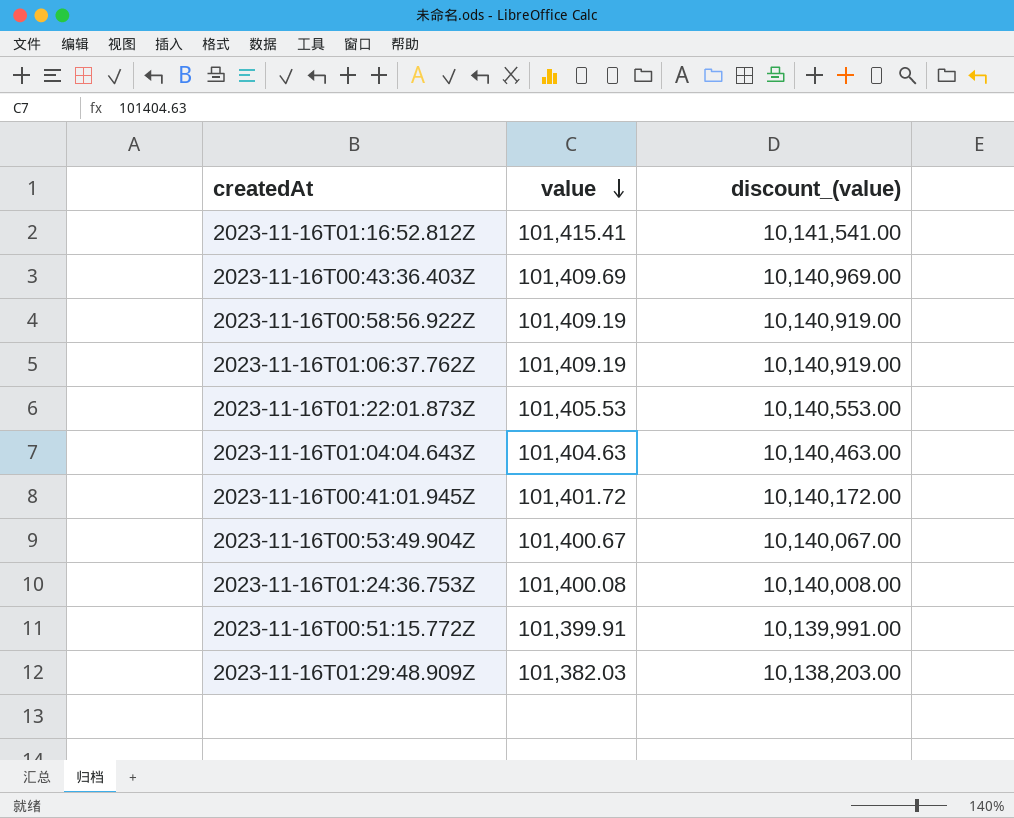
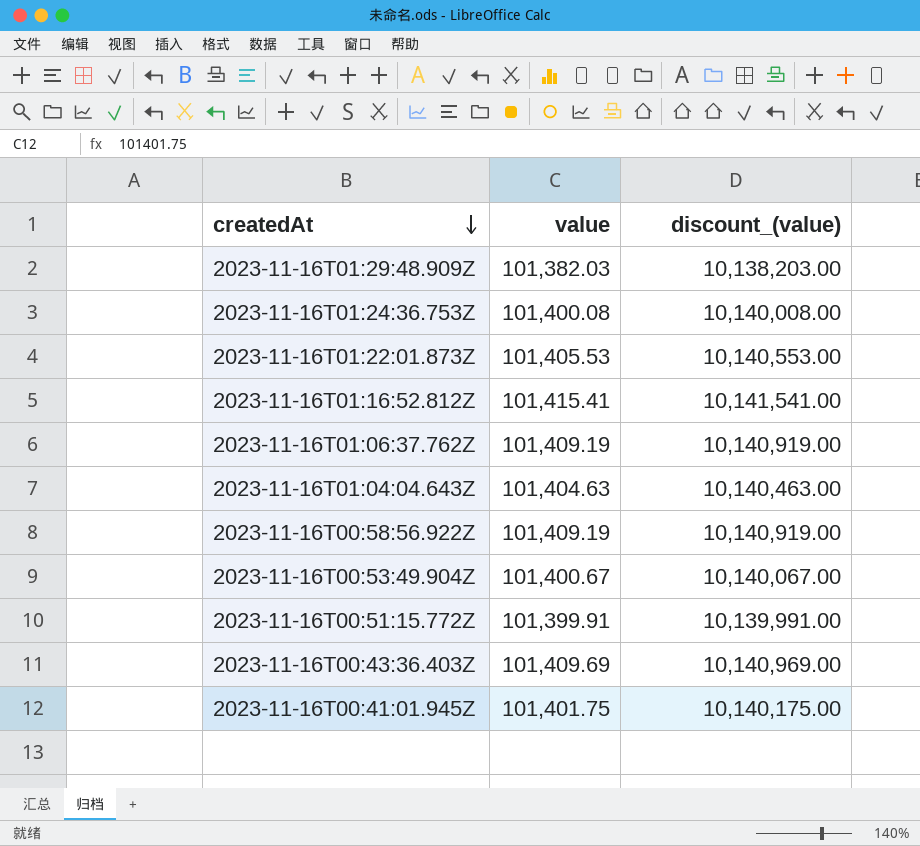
row order: value descending -> createdAt descending
2023-11-16T00:41:01.945Z | value: 101,401.72 -> 101,401.75
2023-11-16T00:41:01.945Z | discount_(value): 10,140,172.00 -> 10,140,175.00

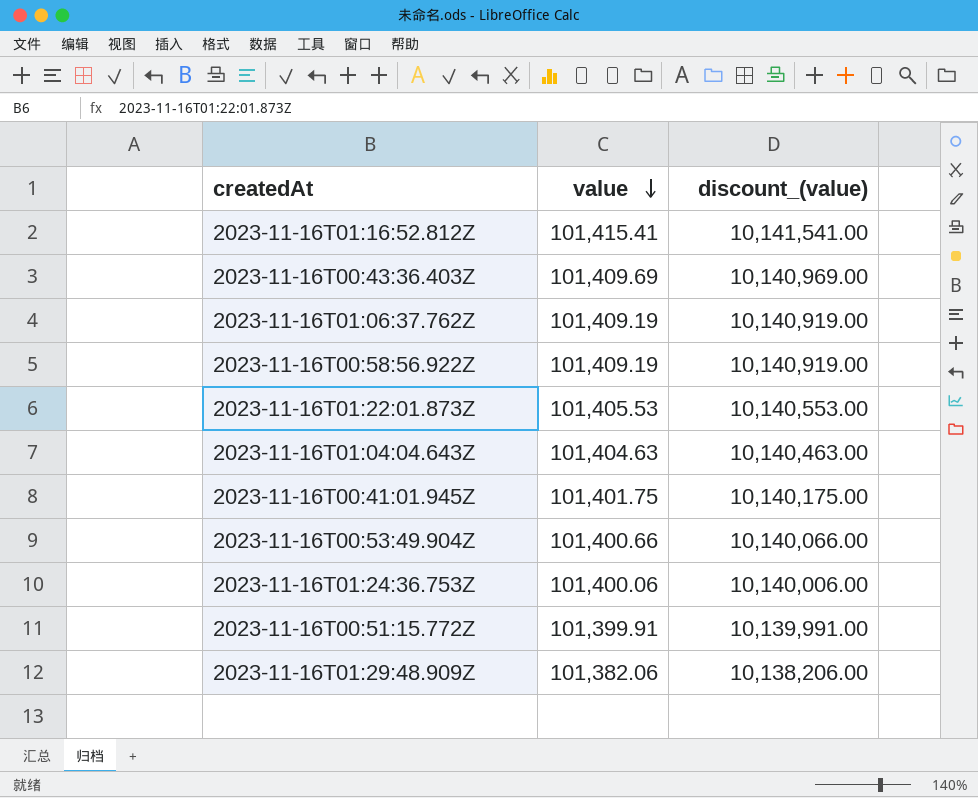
row order: createdAt descending -> value descending
2023-11-16T00:53:49.904Z | value: 101,400.67 -> 101,400.66
2023-11-16T00:53:49.904Z | discount_(value): 10,140,067.00 -> 10,140,066.00
2023-11-16T01:24:36.753Z | value: 101,400.08 -> 101,400.06
2023-11-16T01:24:36.753Z | discount_(value): 10,140,008.00 -> 10,140,006.00
2023-11-16T01:29:48.909Z | value: 101,382.03 -> 101,382.06
2023-11-16T01:29:48.909Z | discount_(value): 10,138,203.00 -> 10,138,206.00

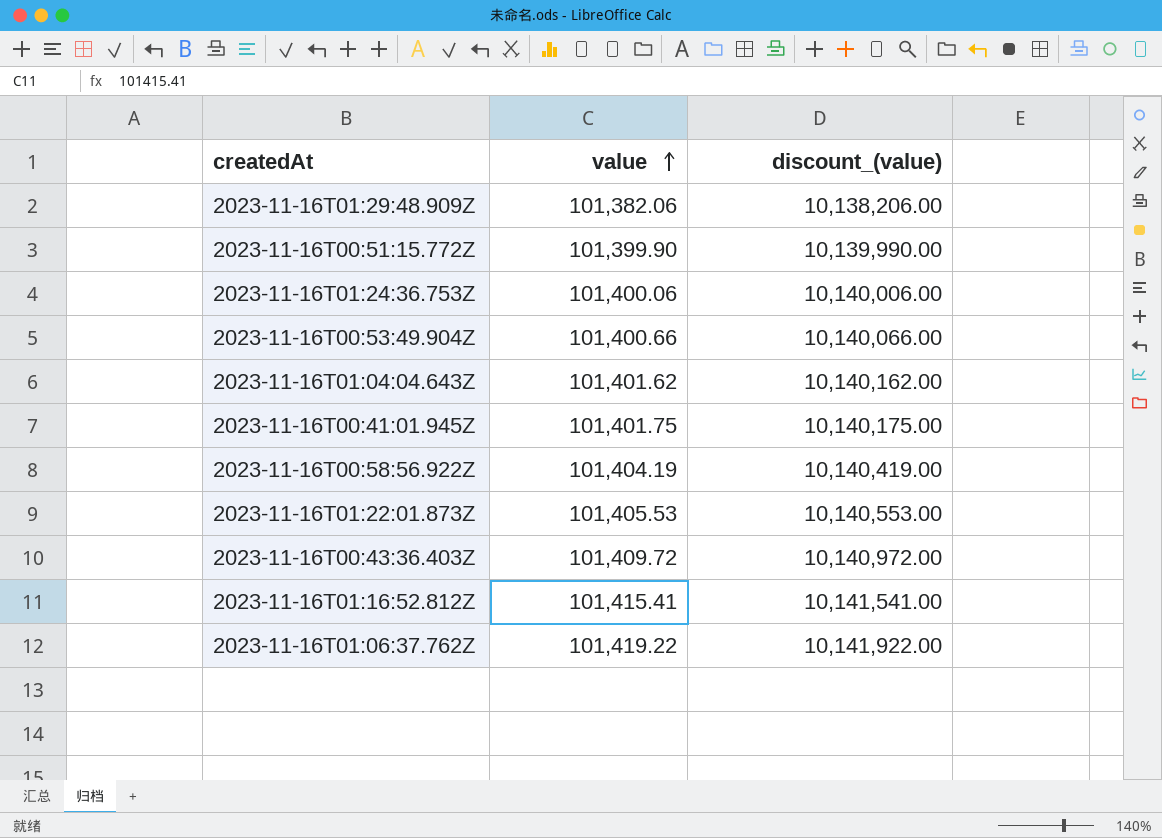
row order: value descending -> value ascending
2023-11-16T00:51:15.772Z | value: 101,399.91 -> 101,399.90
2023-11-16T00:51:15.772Z | discount_(value): 10,139,991.00 -> 10,139,990.00
2023-11-16T01:04:04.643Z | value: 101,404.63 -> 101,401.62
2023-11-16T01:04:04.643Z | discount_(value): 10,140,463.00 -> 10,140,162.00
2023-11-16T00:58:56.922Z | value: 101,409.19 -> 101,404.19
2023-11-16T00:58:56.922Z | discount_(value): 10,140,919.00 -> 10,140,419.00
2023-11-16T00:43:36.403Z | value: 101,409.69 -> 101,409.72
2023-11-16T00:43:36.403Z | discount_(value): 10,140,969.00 -> 10,140,972.00
2023-11-16T01:06:37.762Z | value: 101,409.19 -> 101,419.22
2023-11-16T01:06:37.762Z | discount_(value): 10,140,919.00 -> 10,141,922.00

